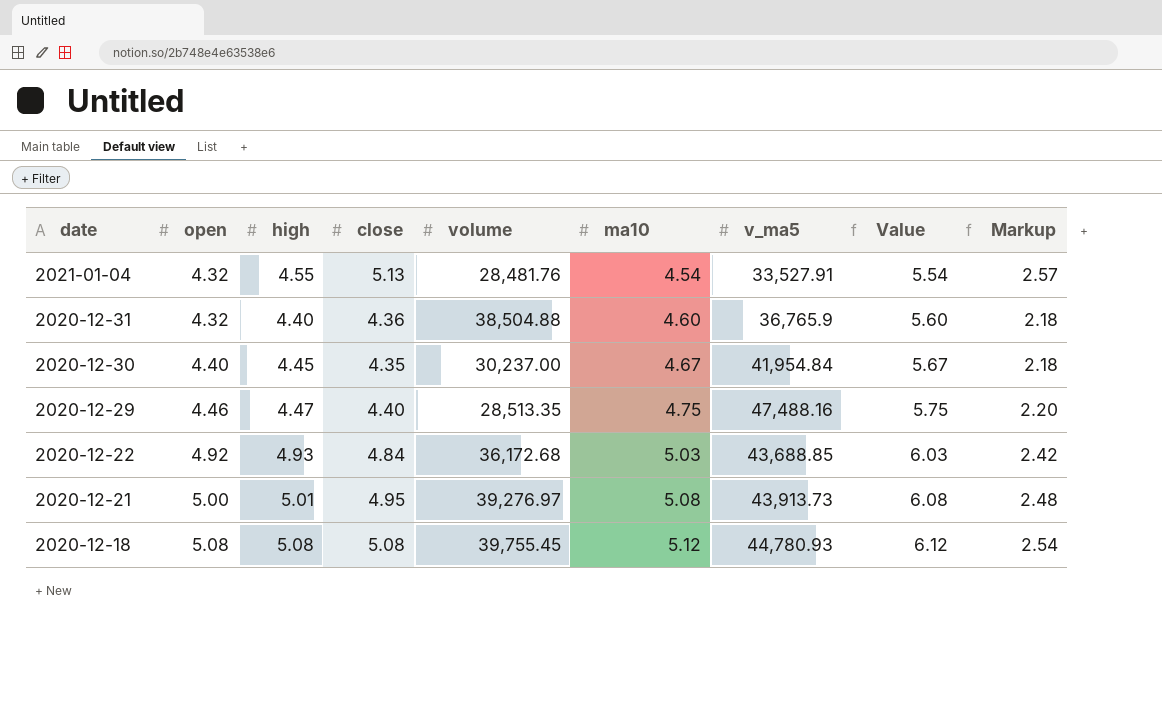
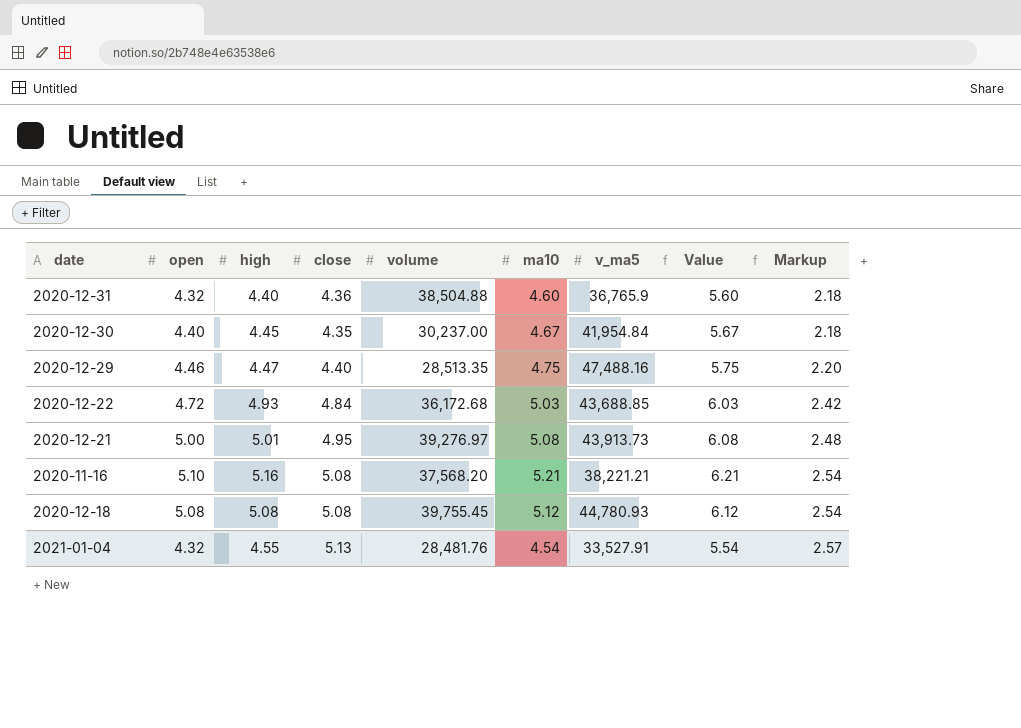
row order: date descending -> Markup ascending
2020-12-22 | open: 4.92 -> 4.72
row 2020-11-16: none -> 5.10 | 5.16 | 5.08 | 37,568.20 | 5.21 | 38,221.21 | 6.21 | 2.54

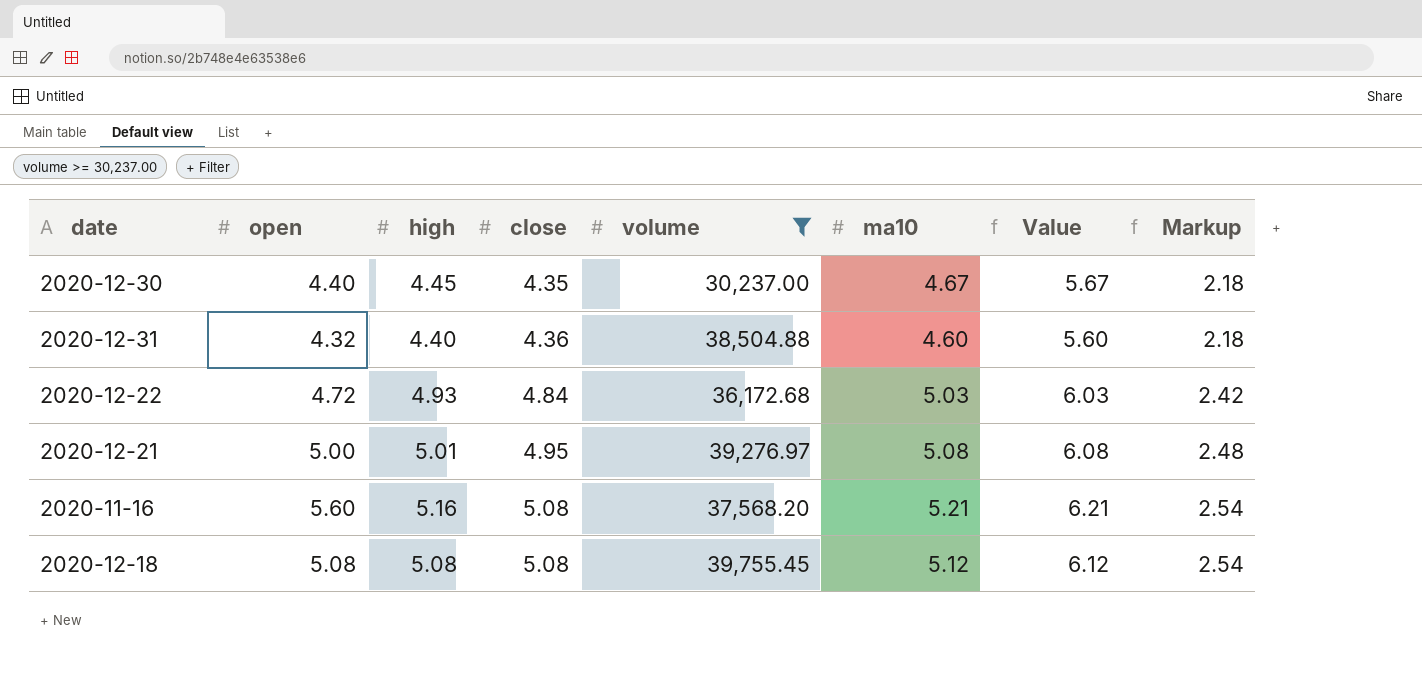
filter: none -> volume >= 30,237.00
row order: Markup ascending -> close ascending
column v_ma5 | position: 7 -> none
2020-11-16 | open: 5.10 -> 5.60

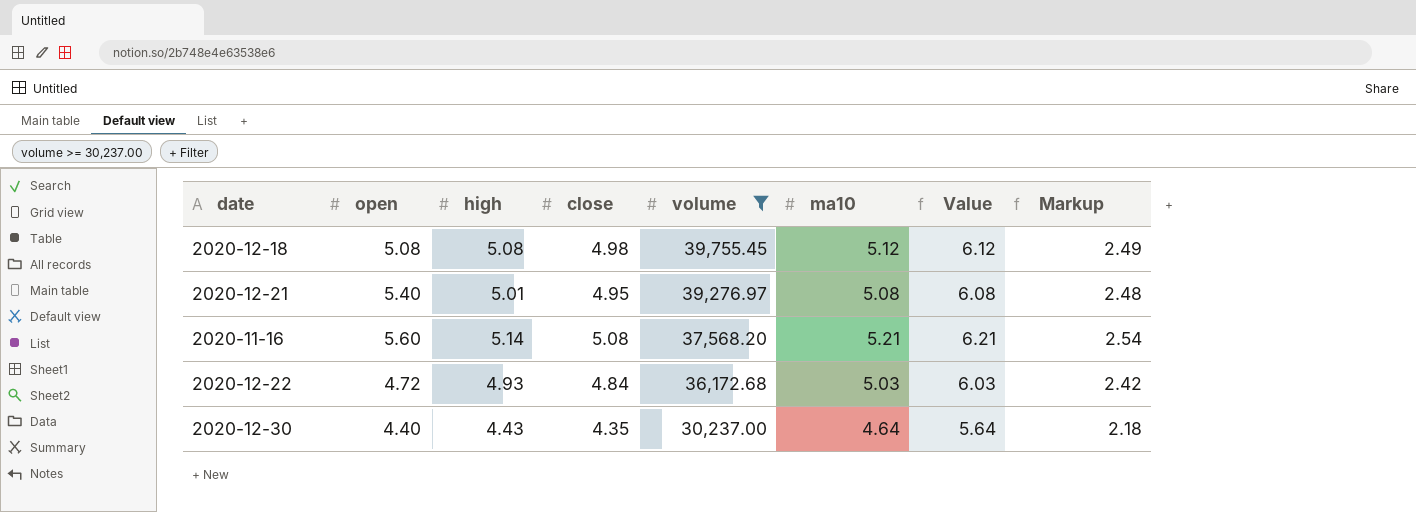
row order: close ascending -> volume descending
row 2020-12-31: 4.32 | 4.40 | 4.36 | 38,504.88 | 4.60 | 5.60 | 2.18 -> none
2020-12-18 | close: 5.08 -> 4.98
2020-12-18 | Markup: 2.54 -> 2.49
2020-12-21 | open: 5.00 -> 5.40
2020-11-16 | high: 5.16 -> 5.14
2020-12-30 | high: 4.45 -> 4.43
2020-12-30 | ma10: 4.67 -> 4.64
2020-12-30 | Value: 5.67 -> 5.64

